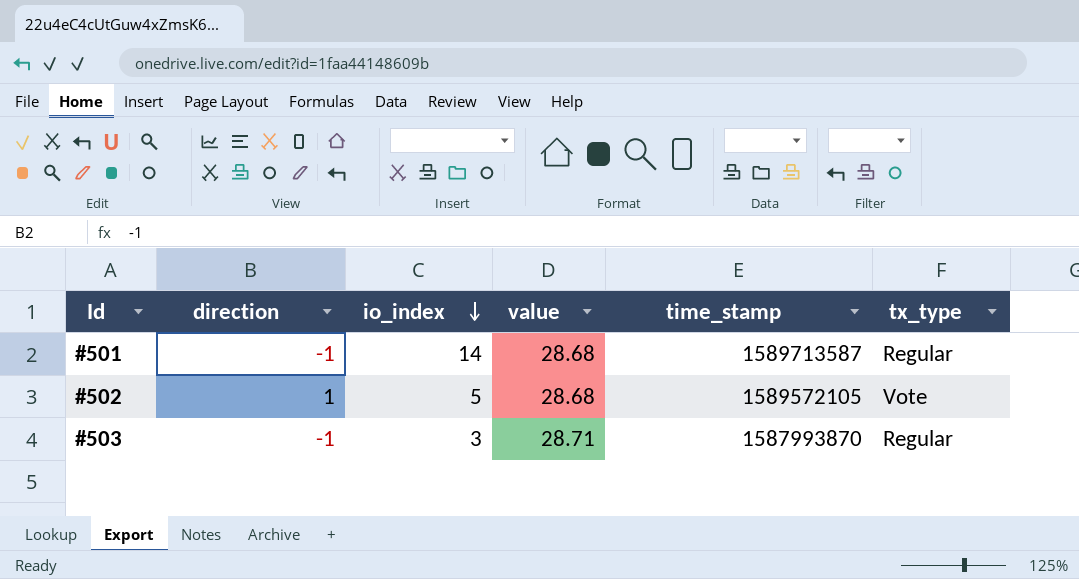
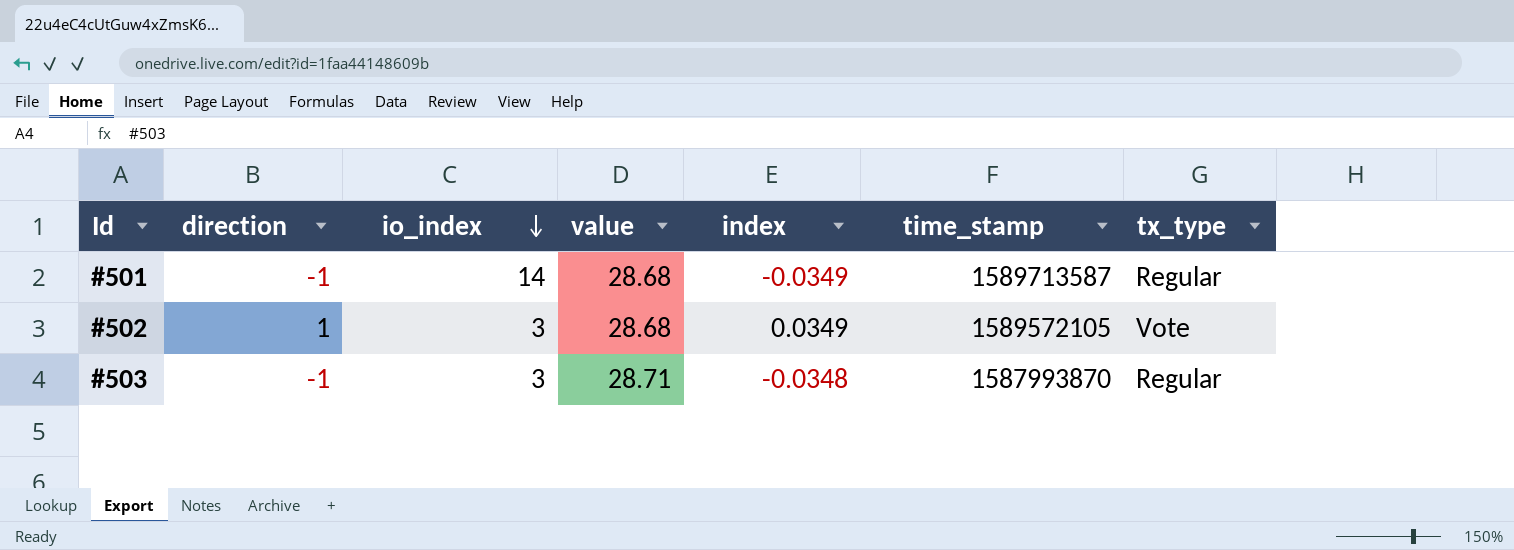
column index | formula: none -> [direction] / [value]
#502 | io_index: 5 -> 3

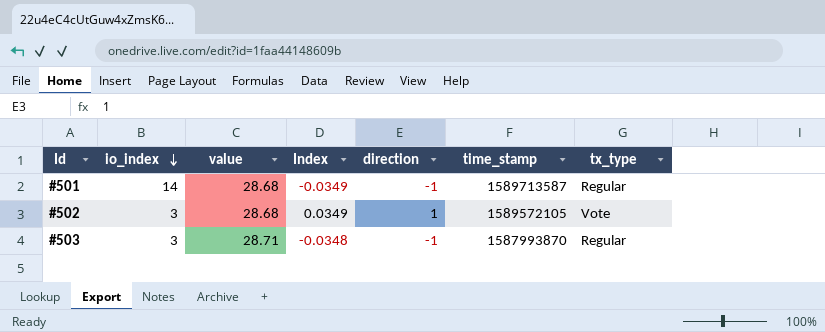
column name: index -> Index
column direction | position: 2 -> 5

